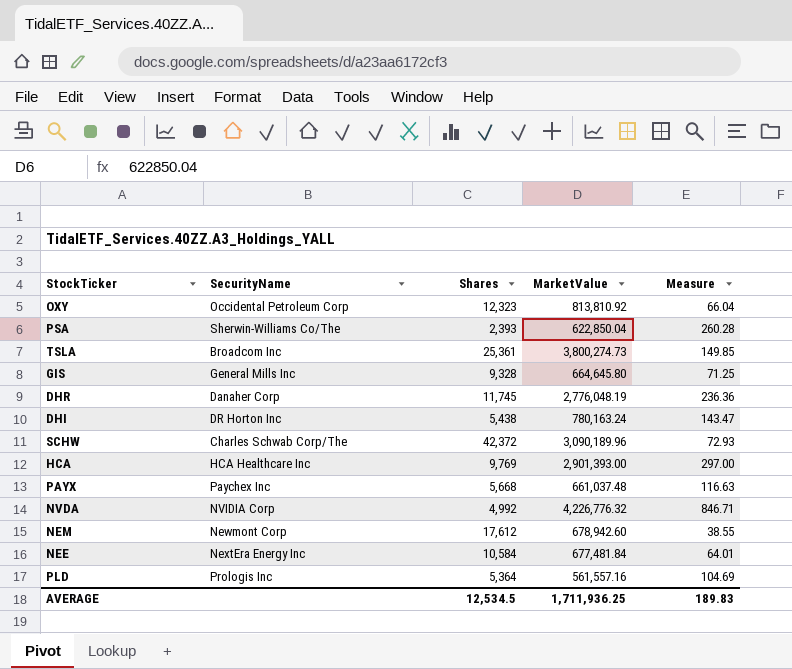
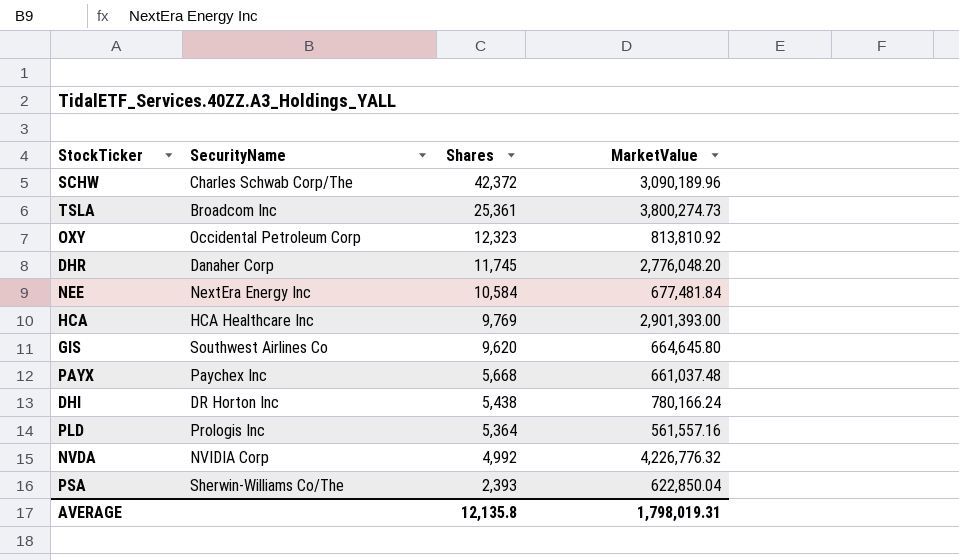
row order: none -> Shares descending
column Measure | formula: [MarketValue] / [Shares] -> none
row NEM: Newmont Corp | 17,612 | 678,942.60 | 38.55 -> none
DHR | MarketValue: 2,776,048.19 -> 2,776,048.20
GIS | SecurityName: General Mills Inc -> Southwest Airlines Co
GIS | Shares: 9,328 -> 9,620
DHI | MarketValue: 780,163.24 -> 780,166.24
AVERAGE | Shares: 12,534.5 -> 12,135.8
AVERAGE | MarketValue: 1,711,936.25 -> 1,798,019.31

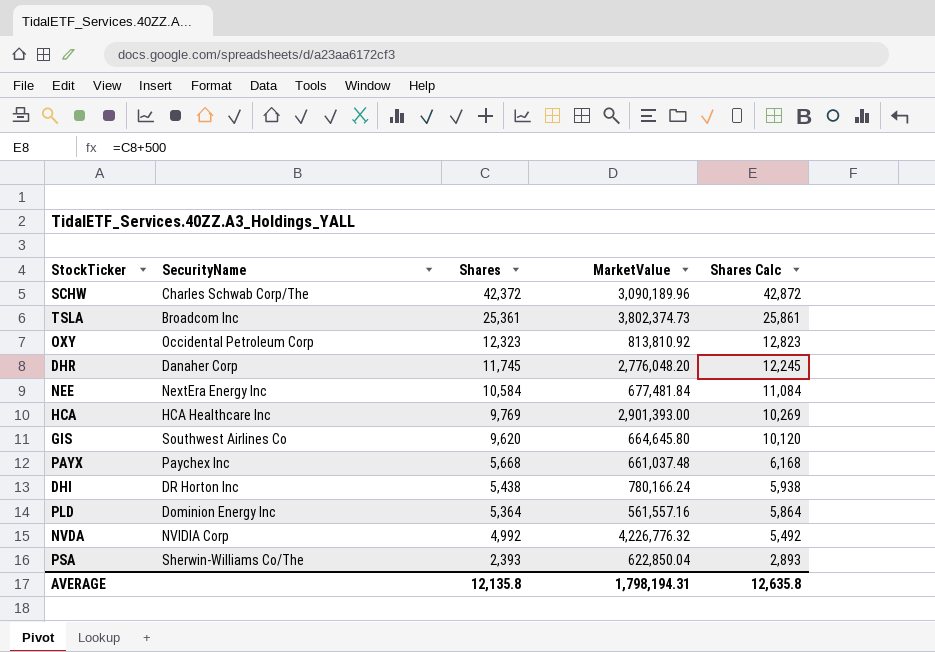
column Shares Calc | formula: none -> [Shares] + 500
TSLA | MarketValue: 3,800,274.73 -> 3,802,374.73
PLD | SecurityName: Prologis Inc -> Dominion Energy Inc
AVERAGE | MarketValue: 1,798,019.31 -> 1,798,194.31

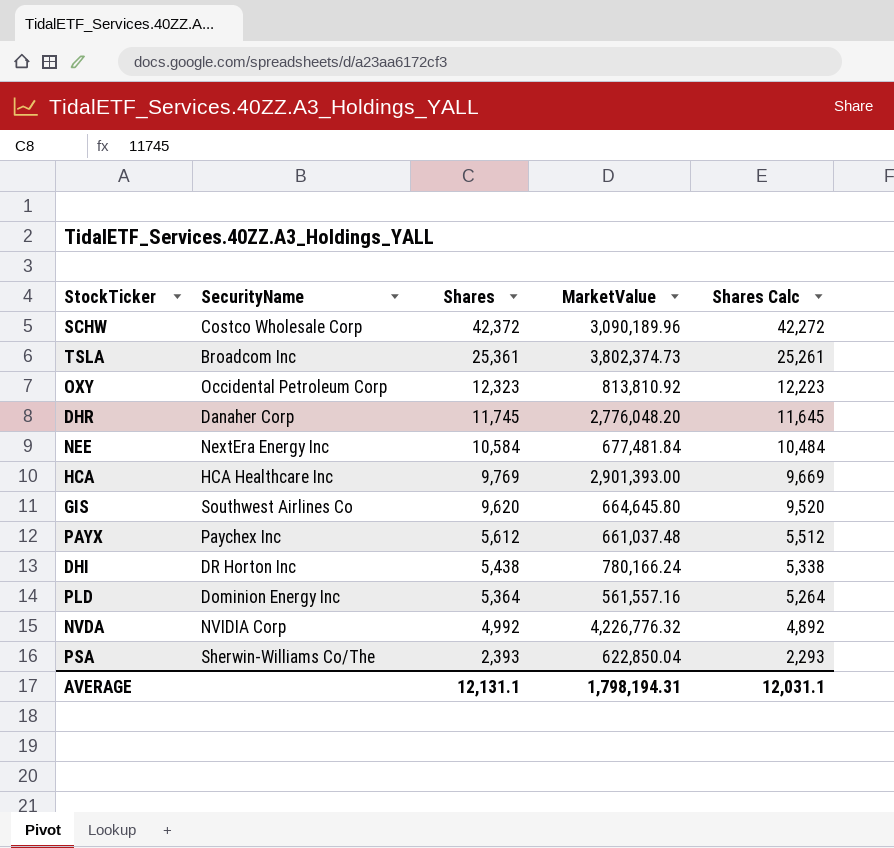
column Shares Calc | formula: [Shares] + 500 -> [Shares] - 100
SCHW | SecurityName: Charles Schwab Corp/The -> Costco Wholesale Corp
PAYX | Shares: 5,668 -> 5,612
AVERAGE | Shares: 12,135.8 -> 12,131.1
AVERAGE | Shares Calc: 12,635.8 -> 12,031.1

